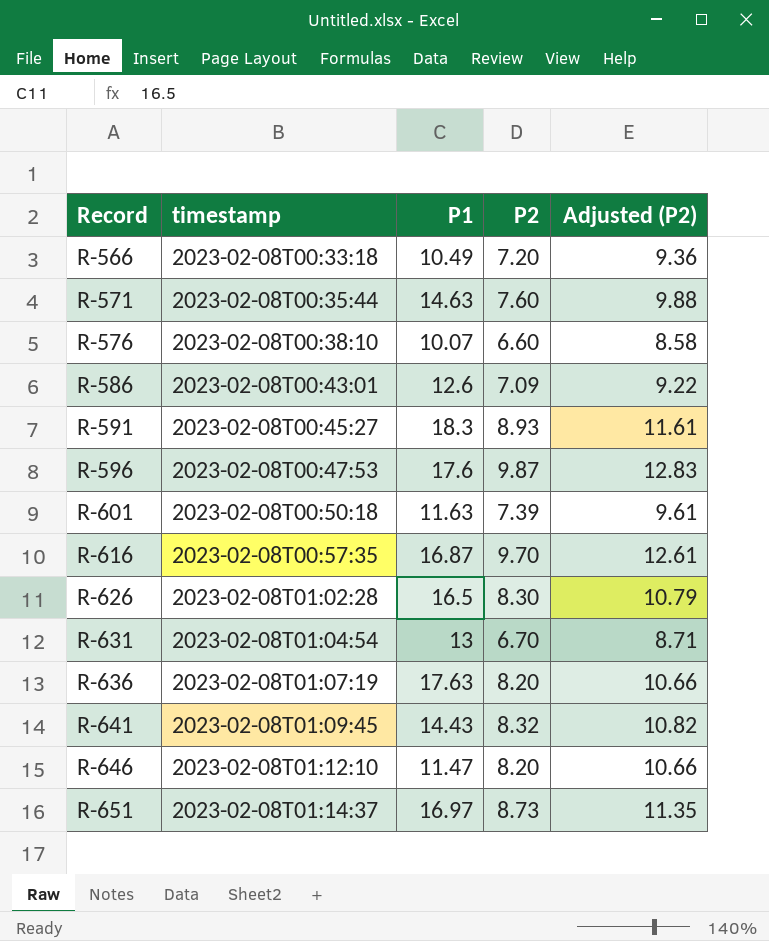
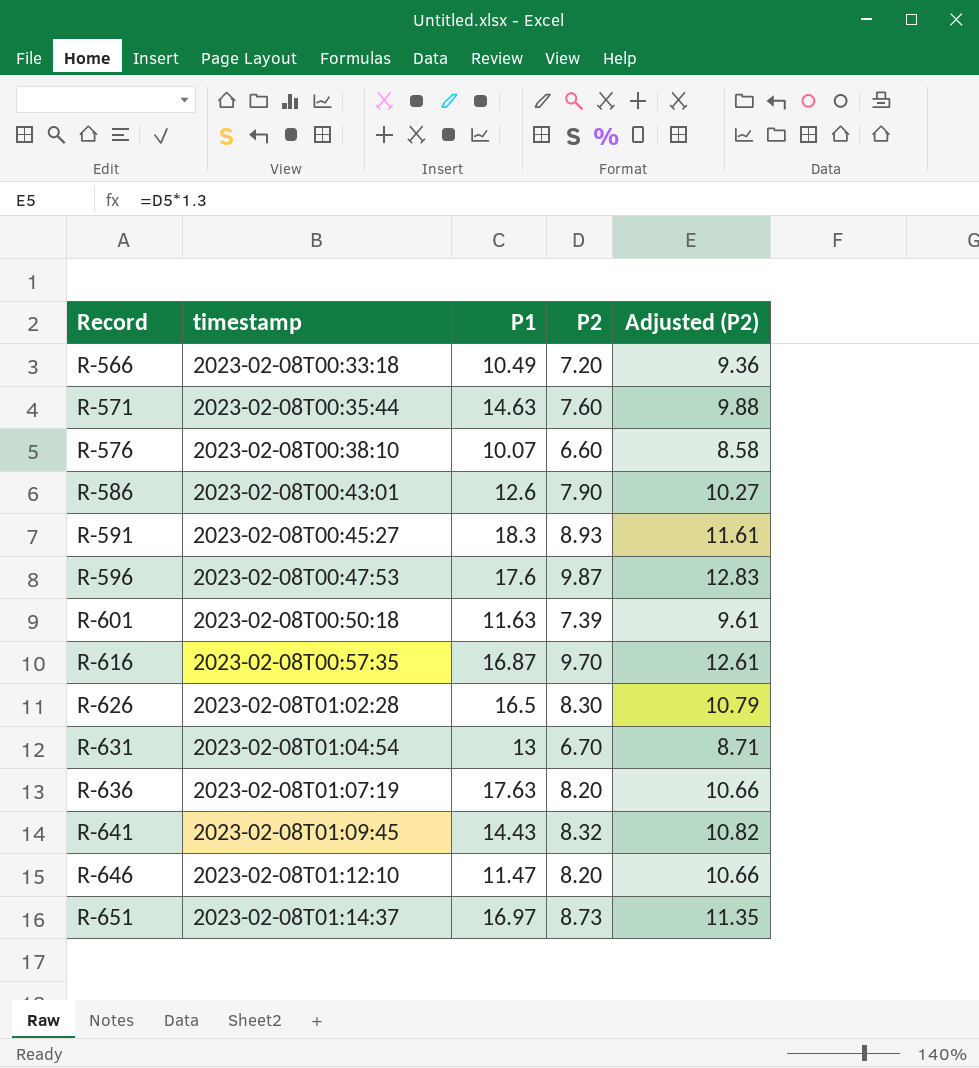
R-586 | P2: 7.09 -> 7.90
R-586 | Adjusted (P2): 9.22 -> 10.27

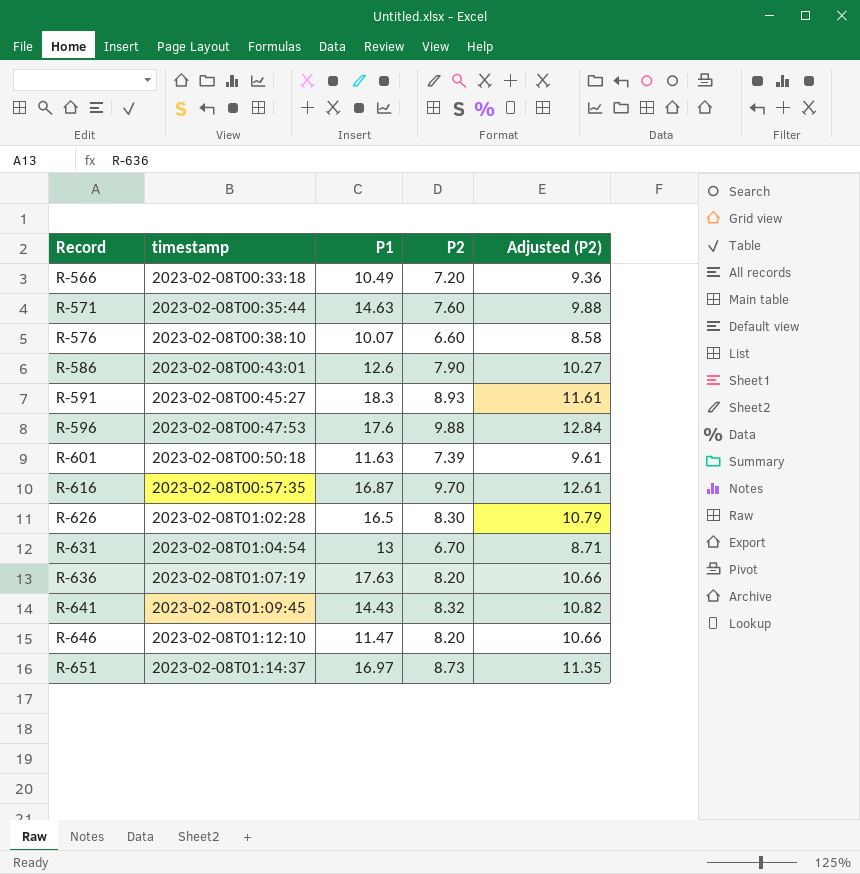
R-596 | P2: 9.87 -> 9.88
R-596 | Adjusted (P2): 12.83 -> 12.84

